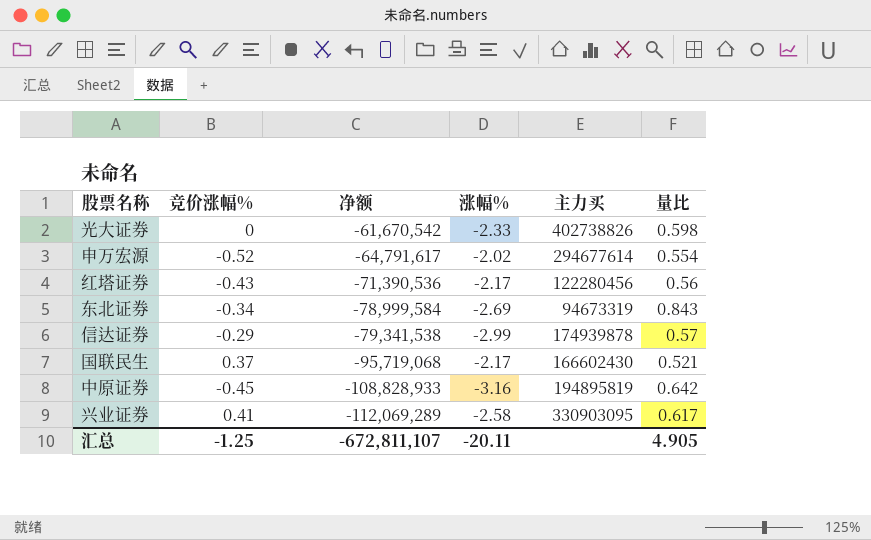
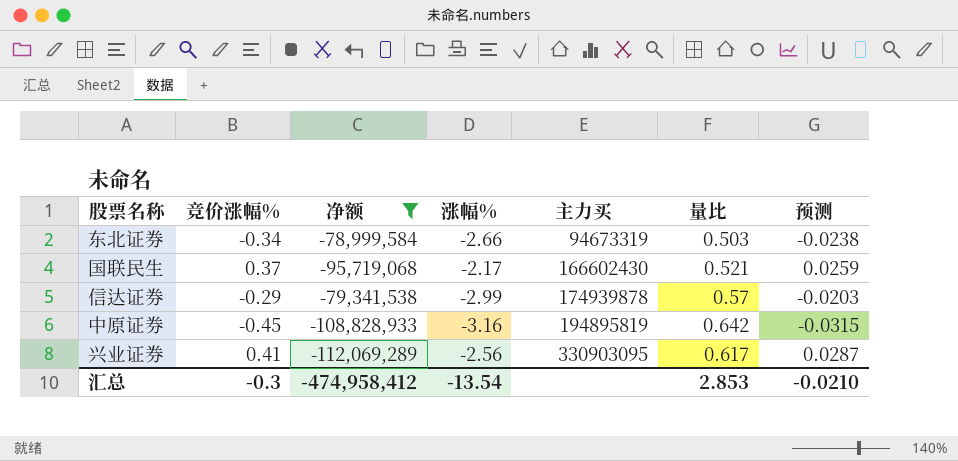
filter: none -> 净额 <= -78,999,584
row order: 净额 descending -> 主力买 ascending
column 预测 | formula: none -> [竞价涨幅%] * 0.07
东北证券 | 涨幅%: -2.69 -> -2.66
东北证券 | 量比: 0.843 -> 0.503
兴业证券 | 涨幅%: -2.58 -> -2.56
汇总 | 竞价涨幅%: -1.25 -> -0.3
汇总 | 净额: -672,811,107 -> -474,958,412
汇总 | 涨幅%: -20.11 -> -13.54
汇总 | 量比: 4.905 -> 2.853

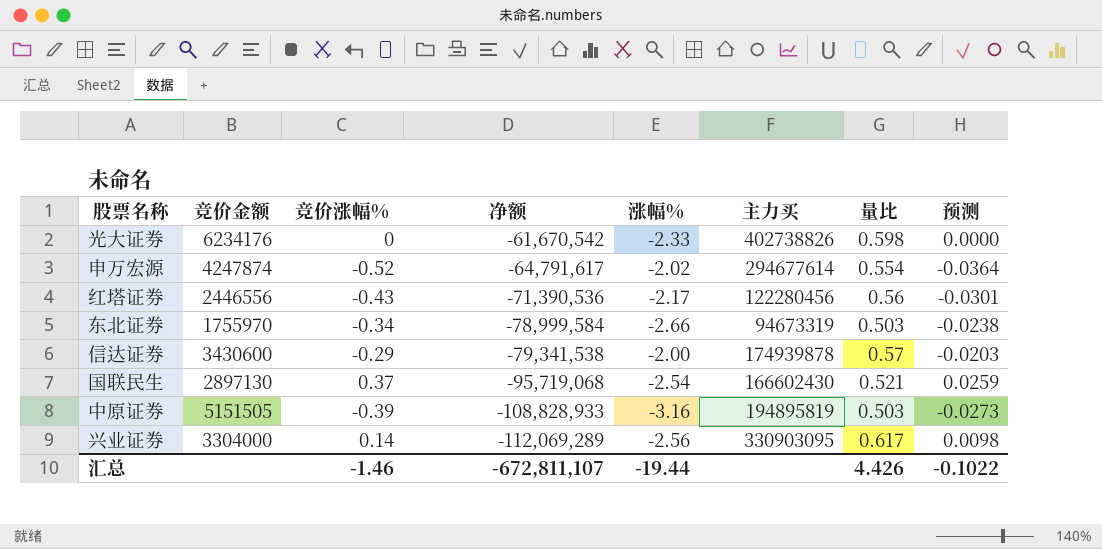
filter: 净额 <= -78,999,584 -> none
row order: 主力买 ascending -> 净额 descending
column 竞价金额 | position: none -> 2
信达证券 | 涨幅%: -2.99 -> -2.00
国联民生 | 涨幅%: -2.17 -> -2.54
中原证券 | 竞价涨幅%: -0.45 -> -0.39
中原证券 | 量比: 0.642 -> 0.503
中原证券 | 预测: -0.0315 -> -0.0273
兴业证券 | 竞价涨幅%: 0.41 -> 0.14
兴业证券 | 预测: 0.0287 -> 0.0098
汇总 | 竞价涨幅%: -0.3 -> -1.46
汇总 | 净额: -474,958,412 -> -672,811,107
汇总 | 涨幅%: -13.54 -> -19.44
汇总 | 量比: 2.853 -> 4.426
汇总 | 预测: -0.0210 -> -0.1022

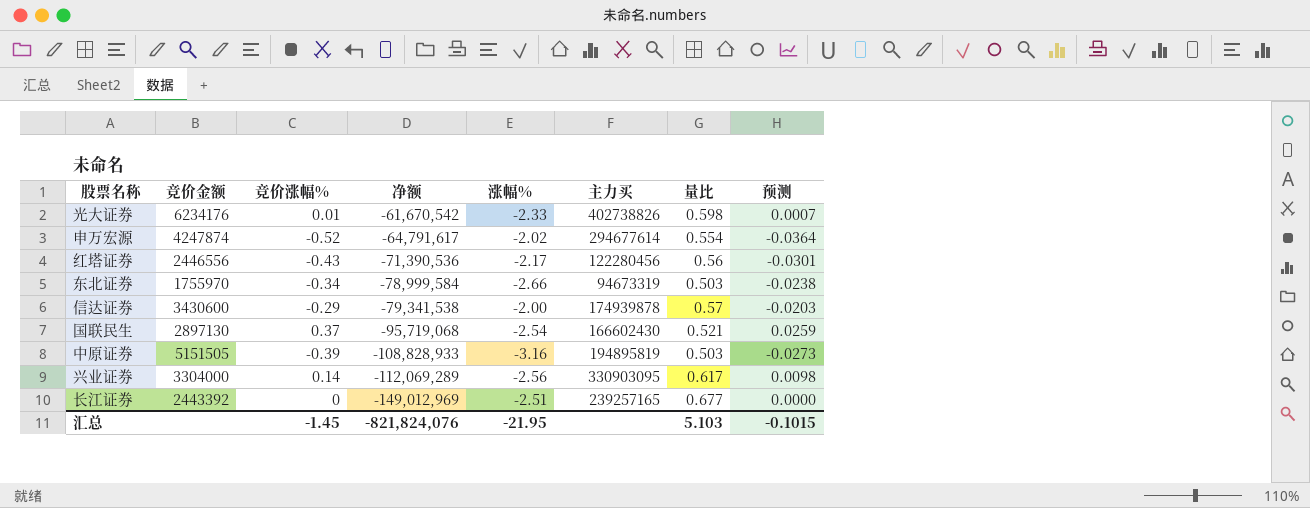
光大证券 | 竞价涨幅%: 0 -> 0.01
光大证券 | 预测: 0.0000 -> 0.0007
row 长江证券: none -> 2443392 | 0 | -149,012,969 | -2.51 | 239257165 | 0.677 | 0.0000
汇总 | 竞价涨幅%: -1.46 -> -1.45
汇总 | 净额: -672,811,107 -> -821,824,076
汇总 | 涨幅%: -19.44 -> -21.95
汇总 | 量比: 4.426 -> 5.103
汇总 | 预测: -0.1022 -> -0.1015

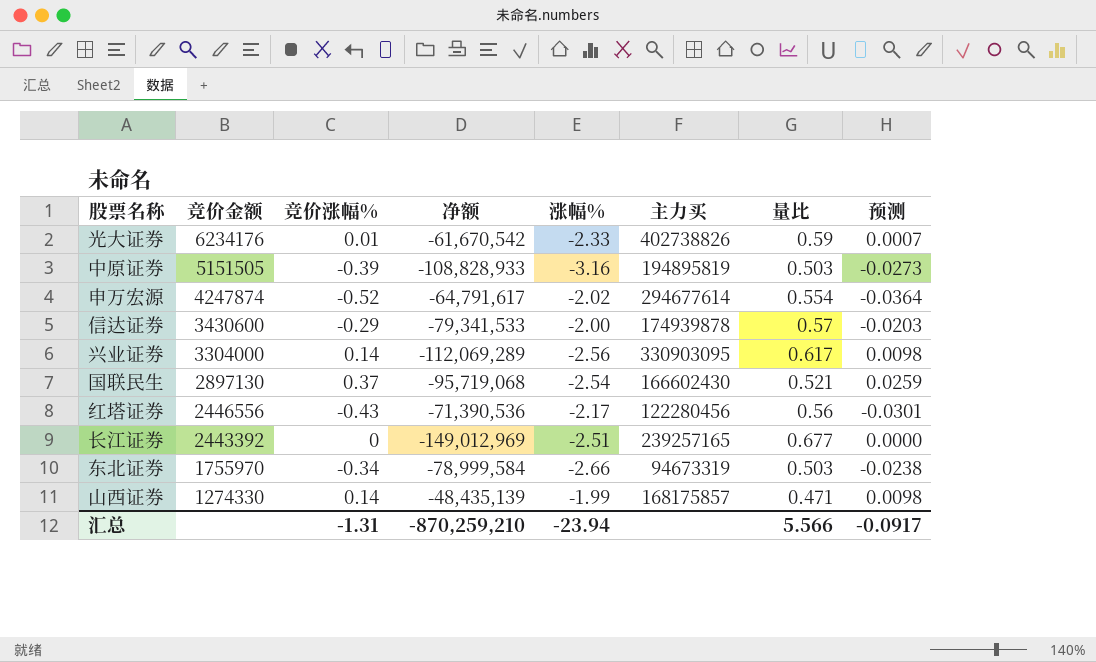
row order: 净额 descending -> 竞价金额 descending
光大证券 | 量比: 0.598 -> 0.59
信达证券 | 净额: -79,341,538 -> -79,341,533
row 山西证券: none -> 1274330 | 0.14 | -48,435,139 | -1.99 | 168175857 | 0.471 | 0.0098
汇总 | 竞价涨幅%: -1.45 -> -1.31
汇总 | 净额: -821,824,076 -> -870,259,210
汇总 | 涨幅%: -21.95 -> -23.94
汇总 | 量比: 5.103 -> 5.566
汇总 | 预测: -0.1015 -> -0.0917

